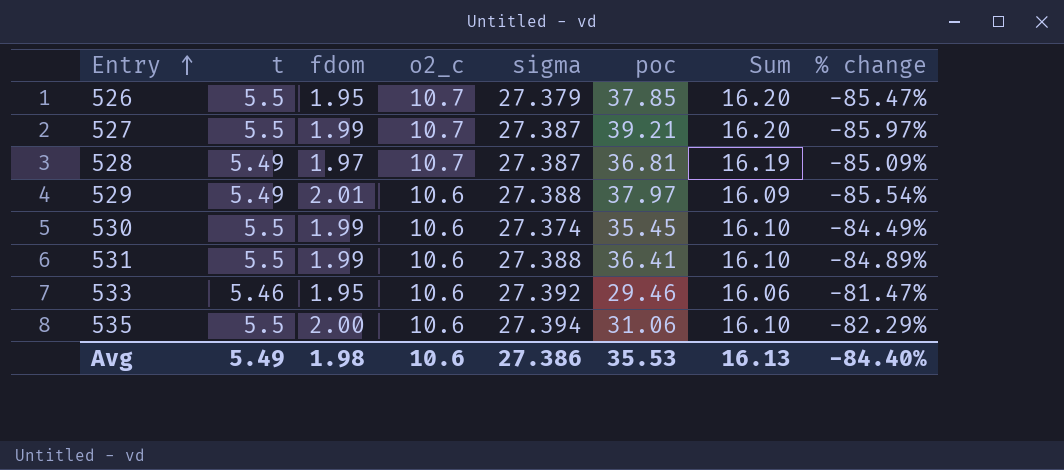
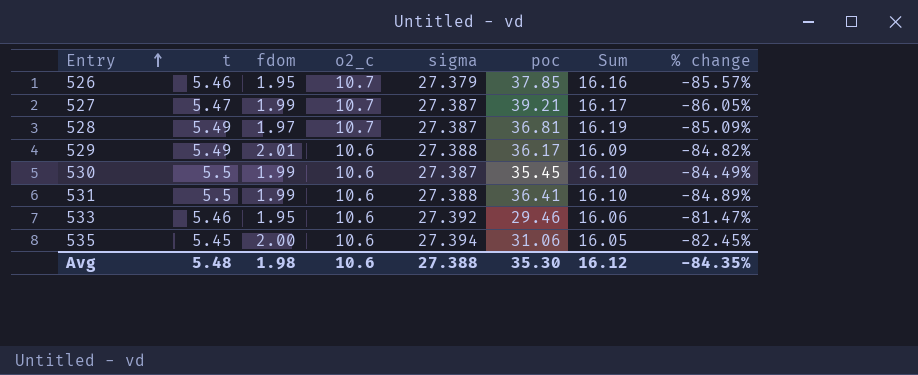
526 | t: 5.5 -> 5.46
526 | Sum: 16.20 -> 16.16
526 | % change: -85.47% -> -85.57%
527 | t: 5.5 -> 5.47
527 | Sum: 16.20 -> 16.17
527 | % change: -85.97% -> -86.05%
529 | poc: 37.97 -> 36.17
529 | % change: -85.54% -> -84.82%
530 | sigma: 27.374 -> 27.387
535 | t: 5.5 -> 5.45
535 | Sum: 16.10 -> 16.05
535 | % change: -82.29% -> -82.45%
Avg | t: 5.49 -> 5.48
Avg | sigma: 27.386 -> 27.388
Avg | poc: 35.53 -> 35.30
Avg | Sum: 16.13 -> 16.12
Avg | % change: -84.40% -> -84.35%

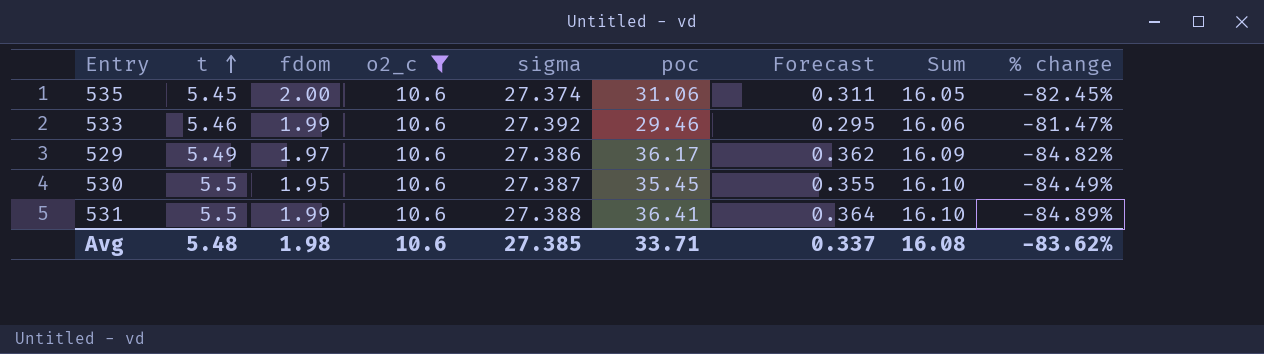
filter: none -> o2_c = 10.6
row order: Entry ascending -> t ascending
column Forecast | formula: none -> [poc] * 0.01
535 | sigma: 27.394 -> 27.374
533 | fdom: 1.95 -> 1.99
529 | fdom: 2.01 -> 1.97
529 | sigma: 27.388 -> 27.386
530 | fdom: 1.99 -> 1.95
Avg | sigma: 27.388 -> 27.385
Avg | poc: 35.30 -> 33.71
Avg | Sum: 16.12 -> 16.08
Avg | % change: -84.35% -> -83.62%

